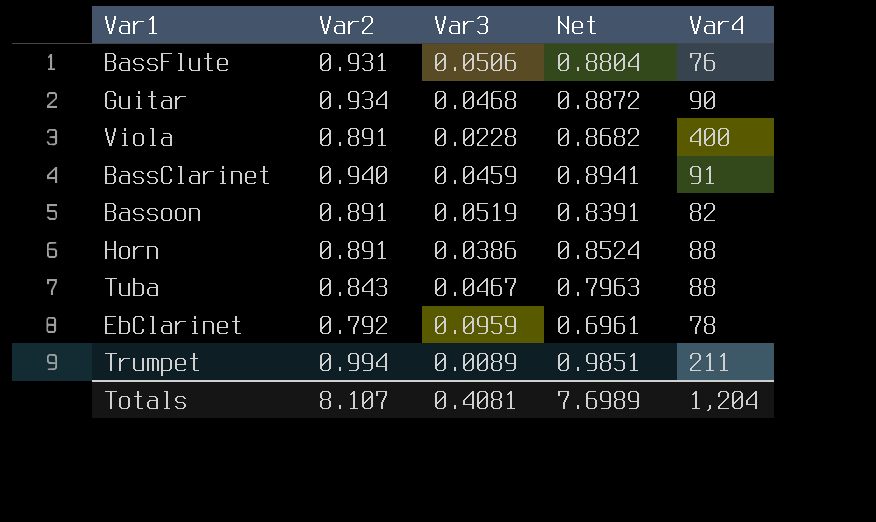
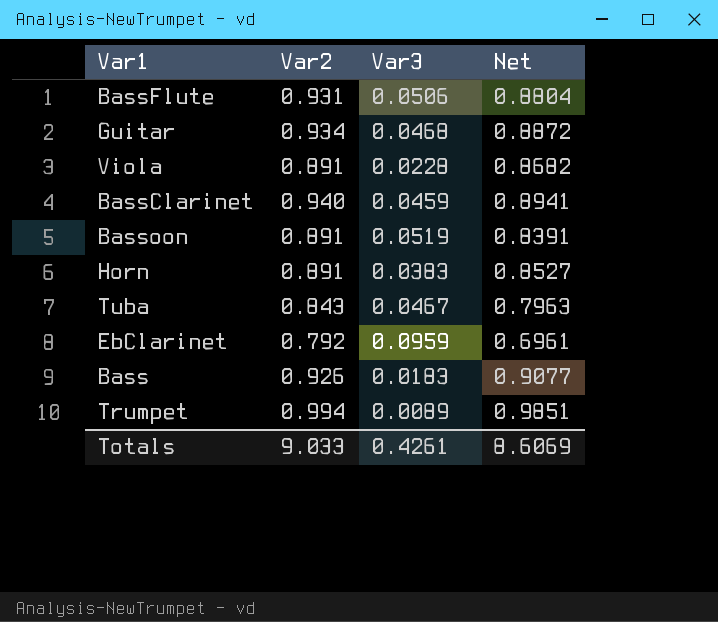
column Var4 | position: 5 -> none
Horn | Var3: 0.0386 -> 0.0383
Horn | Net: 0.8524 -> 0.8527
row Bass: none -> 0.926 | 0.0183 | 0.9077
Totals | Var2: 8.107 -> 9.033
Totals | Var3: 0.4081 -> 0.4261
Totals | Net: 7.6989 -> 8.6069

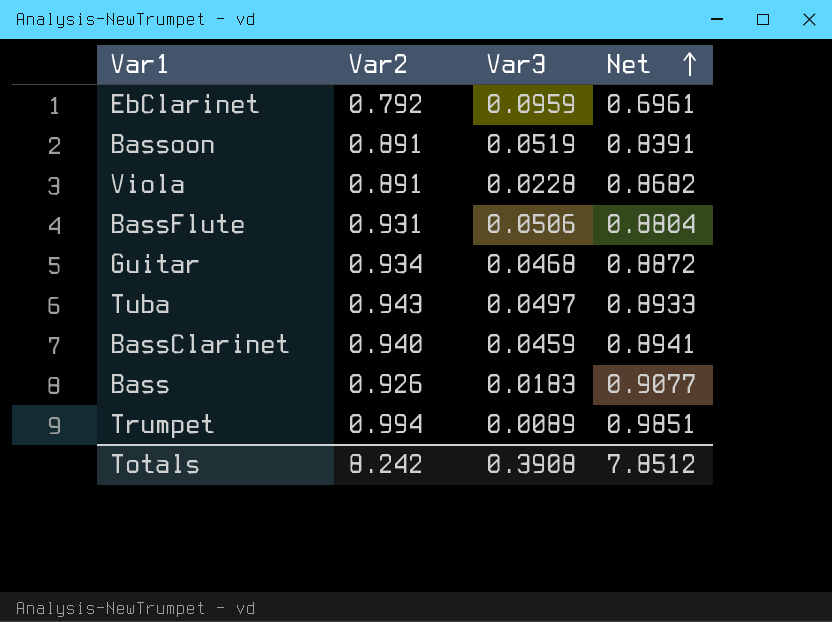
row order: none -> Net ascending
row Horn: 0.891 | 0.0383 | 0.8527 -> none
Tuba | Var2: 0.843 -> 0.943
Tuba | Var3: 0.0467 -> 0.0497
Tuba | Net: 0.7963 -> 0.8933
Totals | Var2: 9.033 -> 8.242
Totals | Var3: 0.4261 -> 0.3908
Totals | Net: 8.6069 -> 7.8512

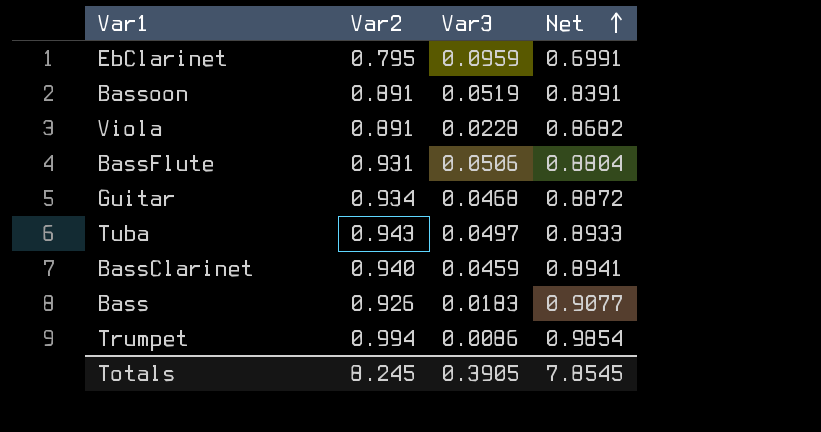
EbClarinet | Var2: 0.792 -> 0.795
EbClarinet | Net: 0.6961 -> 0.6991
Trumpet | Var3: 0.0089 -> 0.0086
Trumpet | Net: 0.9851 -> 0.9854
Totals | Var2: 8.242 -> 8.245
Totals | Var3: 0.3908 -> 0.3905
Totals | Net: 7.8512 -> 7.8545

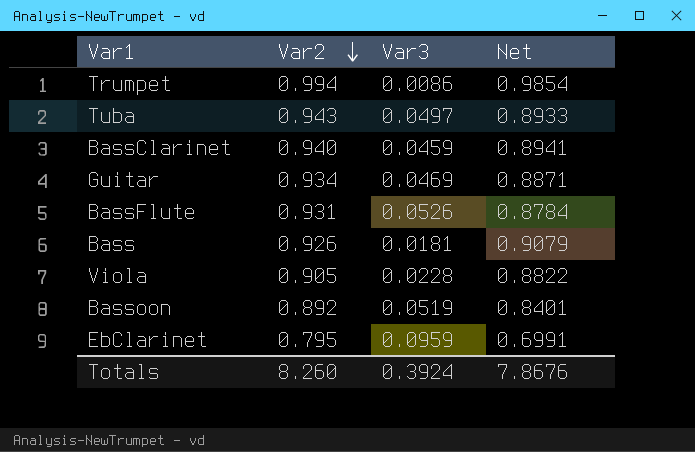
row order: Net ascending -> Var2 descending
Guitar | Var3: 0.0468 -> 0.0469
Guitar | Net: 0.8872 -> 0.8871
BassFlute | Var3: 0.0506 -> 0.0526
BassFlute | Net: 0.8804 -> 0.8784
Bass | Var3: 0.0183 -> 0.0181
Bass | Net: 0.9077 -> 0.9079
Viola | Var2: 0.891 -> 0.905
Viola | Net: 0.8682 -> 0.8822
Bassoon | Var2: 0.891 -> 0.892
Bassoon | Net: 0.8391 -> 0.8401
Totals | Var2: 8.245 -> 8.260
Totals | Var3: 0.3905 -> 0.3924
Totals | Net: 7.8545 -> 7.8676

